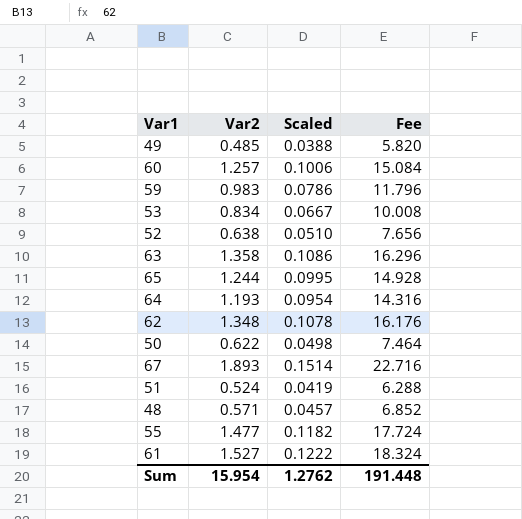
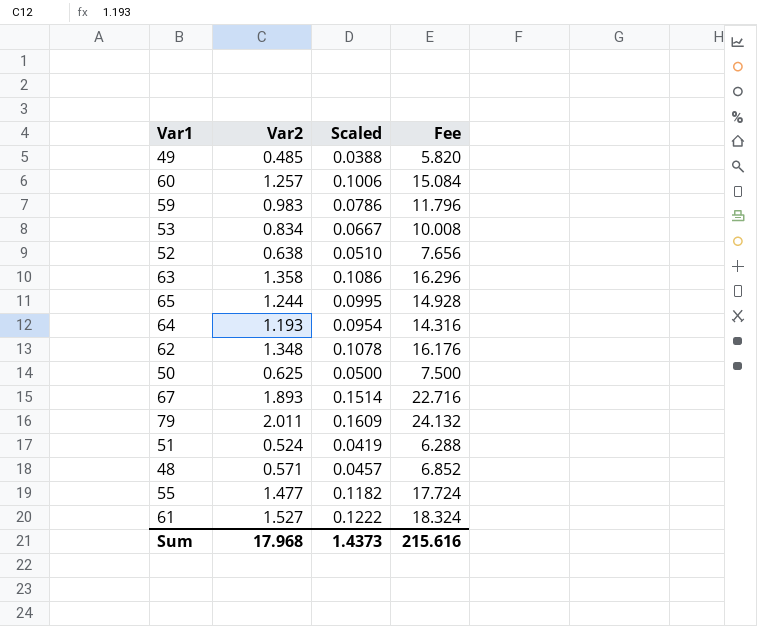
50 | Var2: 0.622 -> 0.625
50 | Scaled: 0.0498 -> 0.0500
50 | Fee: 7.464 -> 7.500
row 79: none -> 2.011 | 0.1609 | 24.132
Sum | Var2: 15.954 -> 17.968
Sum | Scaled: 1.2762 -> 1.4373
Sum | Fee: 191.448 -> 215.616

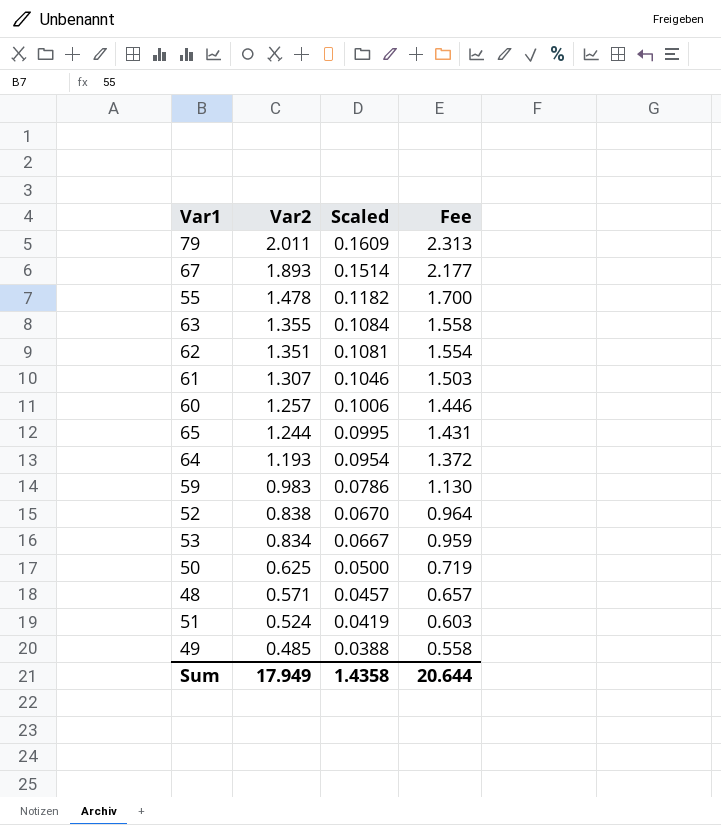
row order: none -> Var2 descending
column Fee | formula: [Var2] * 12 -> [Var2] * 1.15
55 | Var2: 1.477 -> 1.478
63 | Var2: 1.358 -> 1.355
63 | Scaled: 0.1086 -> 0.1084
62 | Var2: 1.348 -> 1.351
62 | Scaled: 0.1078 -> 0.1081
61 | Var2: 1.527 -> 1.307
61 | Scaled: 0.1222 -> 0.1046
52 | Var2: 0.638 -> 0.838
52 | Scaled: 0.0510 -> 0.0670
Sum | Var2: 17.968 -> 17.949
Sum | Scaled: 1.4373 -> 1.4358
Sum | Fee: 215.616 -> 20.644

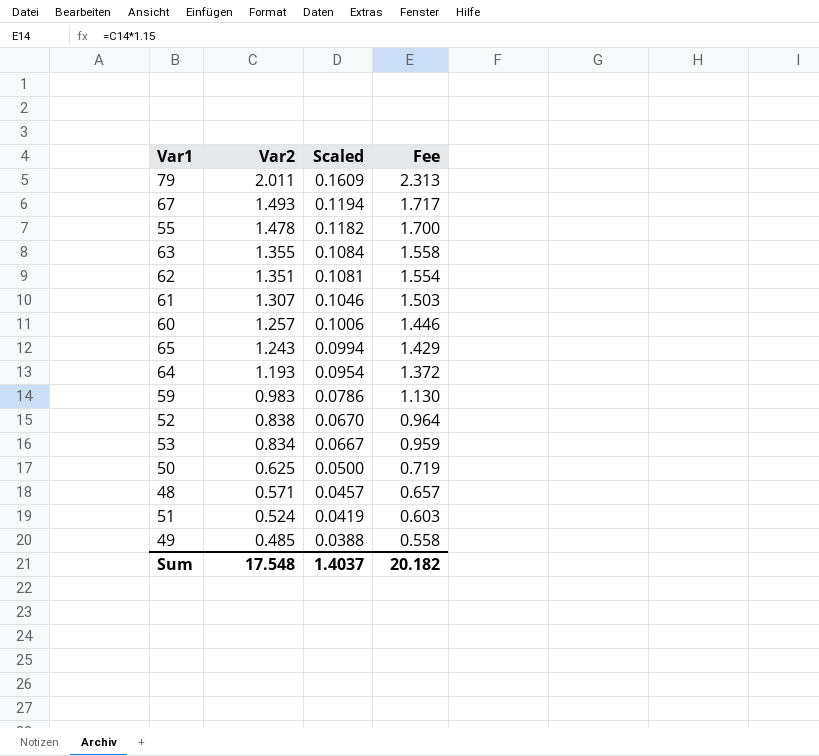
67 | Var2: 1.893 -> 1.493
67 | Scaled: 0.1514 -> 0.1194
67 | Fee: 2.177 -> 1.717
65 | Var2: 1.244 -> 1.243
65 | Scaled: 0.0995 -> 0.0994
65 | Fee: 1.431 -> 1.429
Sum | Var2: 17.949 -> 17.548
Sum | Scaled: 1.4358 -> 1.4037
Sum | Fee: 20.644 -> 20.182

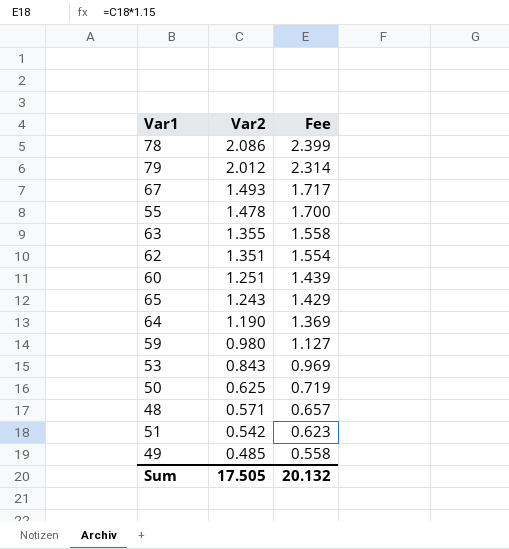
column Scaled | formula: [Var2] * 0.08 -> none
row 61: 1.307 | 0.1046 | 1.503 -> none
row 52: 0.838 | 0.0670 | 0.964 -> none
row 78: none -> 2.086 | 2.399
79 | Var2: 2.011 -> 2.012
79 | Fee: 2.313 -> 2.314
60 | Var2: 1.257 -> 1.251
60 | Fee: 1.446 -> 1.439
64 | Var2: 1.193 -> 1.190
64 | Fee: 1.372 -> 1.369
59 | Var2: 0.983 -> 0.980
59 | Fee: 1.130 -> 1.127
53 | Var2: 0.834 -> 0.843
53 | Fee: 0.959 -> 0.969
51 | Var2: 0.524 -> 0.542
51 | Fee: 0.603 -> 0.623
Sum | Var2: 17.548 -> 17.505
Sum | Fee: 20.182 -> 20.132

